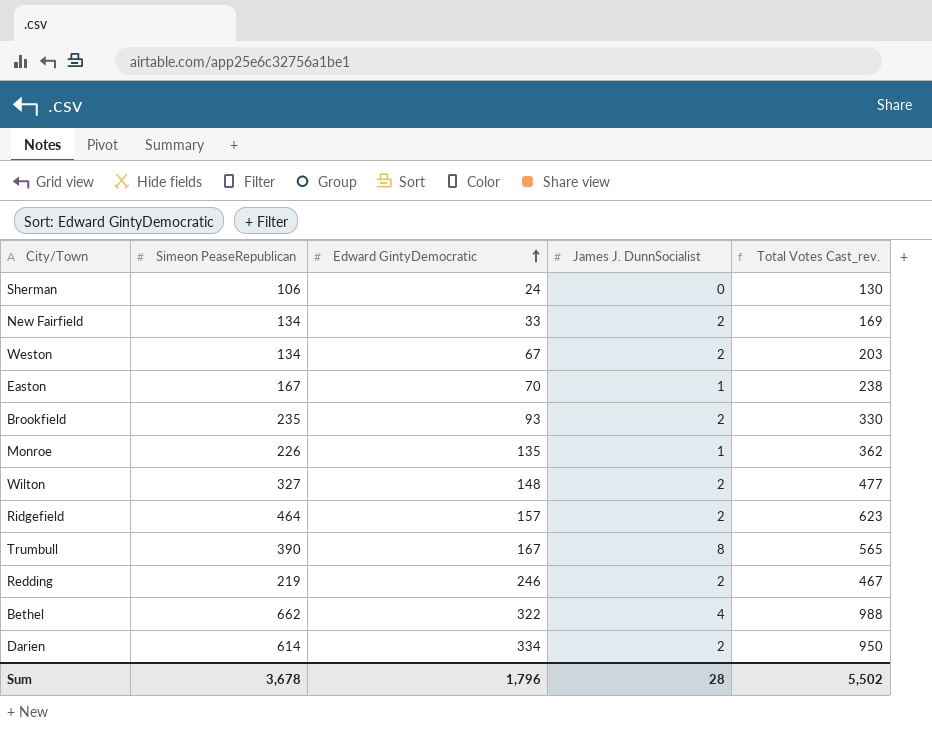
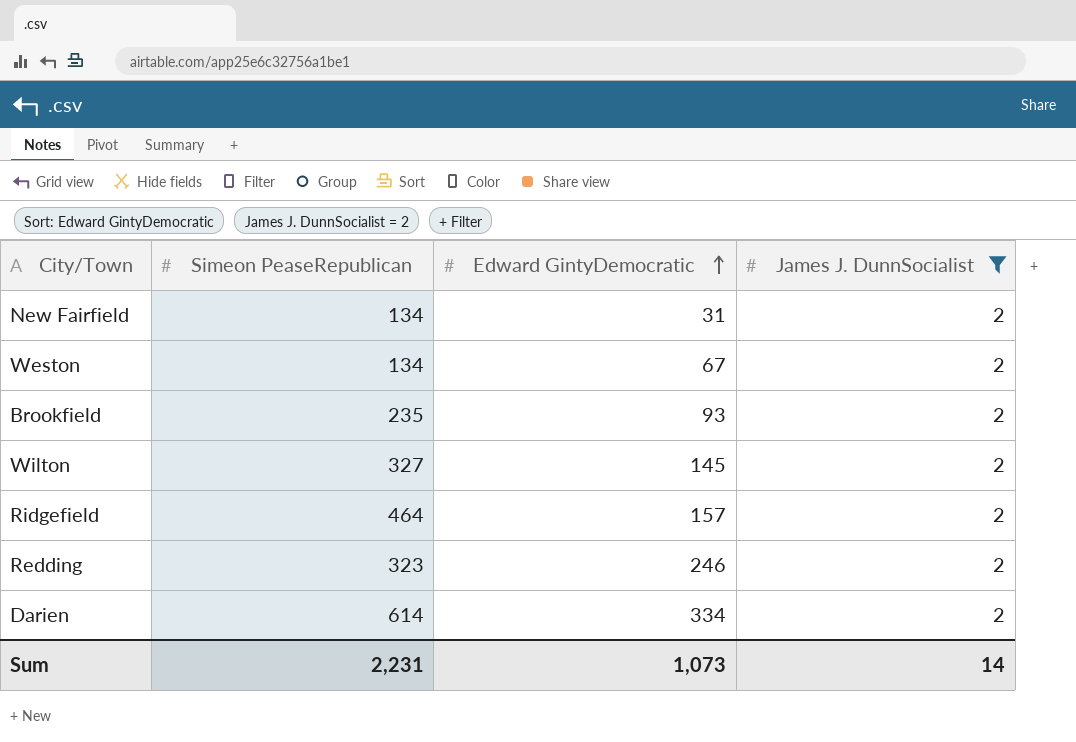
filter: none -> James J. DunnSocialist = 2
column Total Votes Cast_rev. | formula: [Simeon PeaseRepublican] + [Edward GintyDemocratic] + [James J. DunnSocialist] -> none
New Fairfield | Edward GintyDemocratic: 33 -> 31
Wilton | Edward GintyDemocratic: 148 -> 145
Redding | Simeon PeaseRepublican: 219 -> 323
Sum | Simeon PeaseRepublican: 3,678 -> 2,231
Sum | Edward GintyDemocratic: 1,796 -> 1,073
Sum | James J. DunnSocialist: 28 -> 14

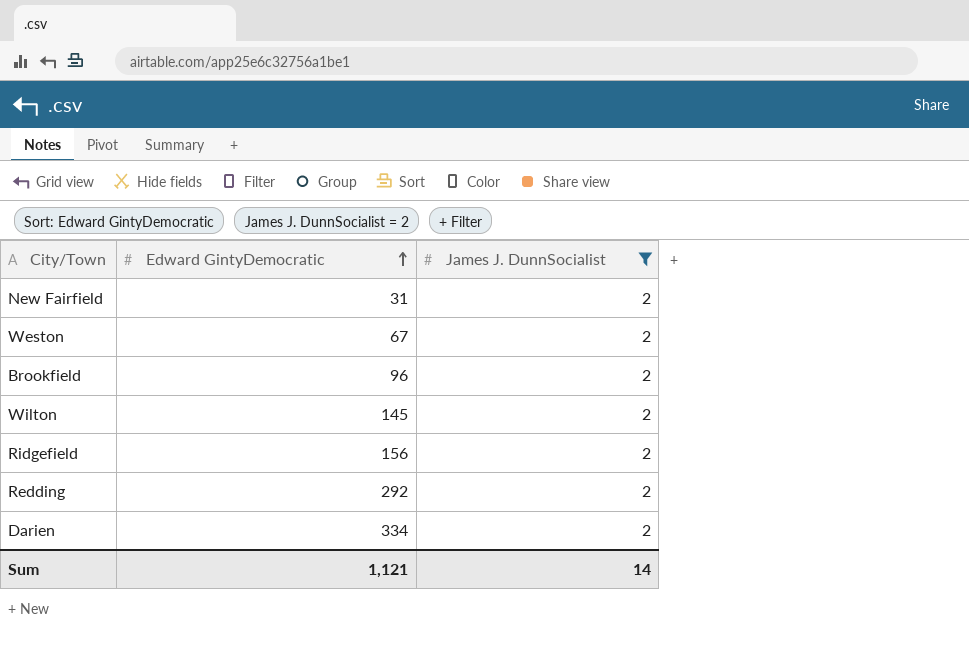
column Simeon PeaseRepublican | position: 2 -> none
Brookfield | Edward GintyDemocratic: 93 -> 96
Ridgefield | Edward GintyDemocratic: 157 -> 156
Redding | Edward GintyDemocratic: 246 -> 292
Sum | Edward GintyDemocratic: 1,073 -> 1,121

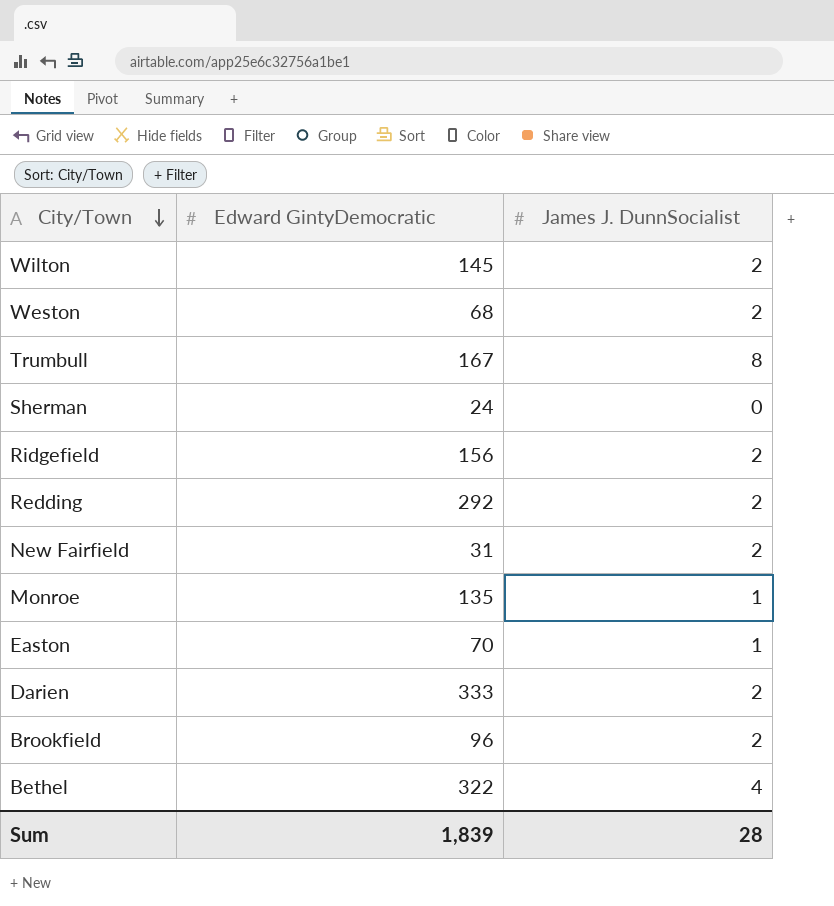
filter: James J. DunnSocialist = 2 -> none
row order: Edward GintyDemocratic ascending -> City/Town descending
Weston | Edward GintyDemocratic: 67 -> 68
Darien | Edward GintyDemocratic: 334 -> 333
Sum | Edward GintyDemocratic: 1,121 -> 1,839
Sum | James J. DunnSocialist: 14 -> 28

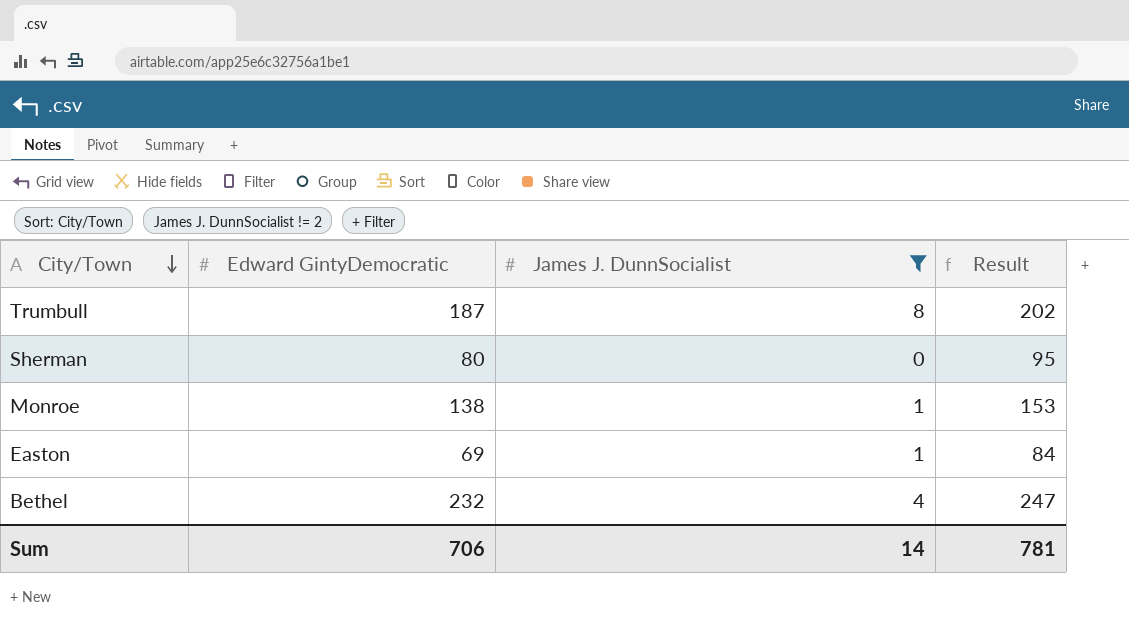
filter: none -> James J. DunnSocialist != 2
column Result | formula: none -> [Edward GintyDemocratic] + 15
Trumbull | Edward GintyDemocratic: 167 -> 187
Sherman | Edward GintyDemocratic: 24 -> 80
Monroe | Edward GintyDemocratic: 135 -> 138
Easton | Edward GintyDemocratic: 70 -> 69
Bethel | Edward GintyDemocratic: 322 -> 232
Sum | Edward GintyDemocratic: 1,839 -> 706
Sum | James J. DunnSocialist: 28 -> 14

